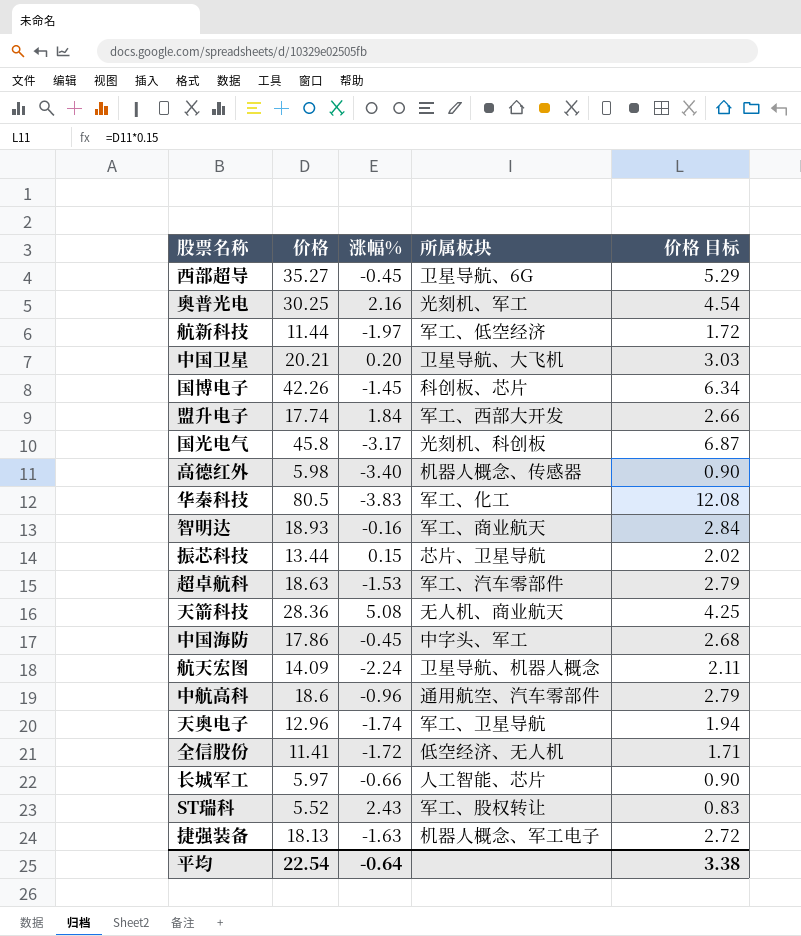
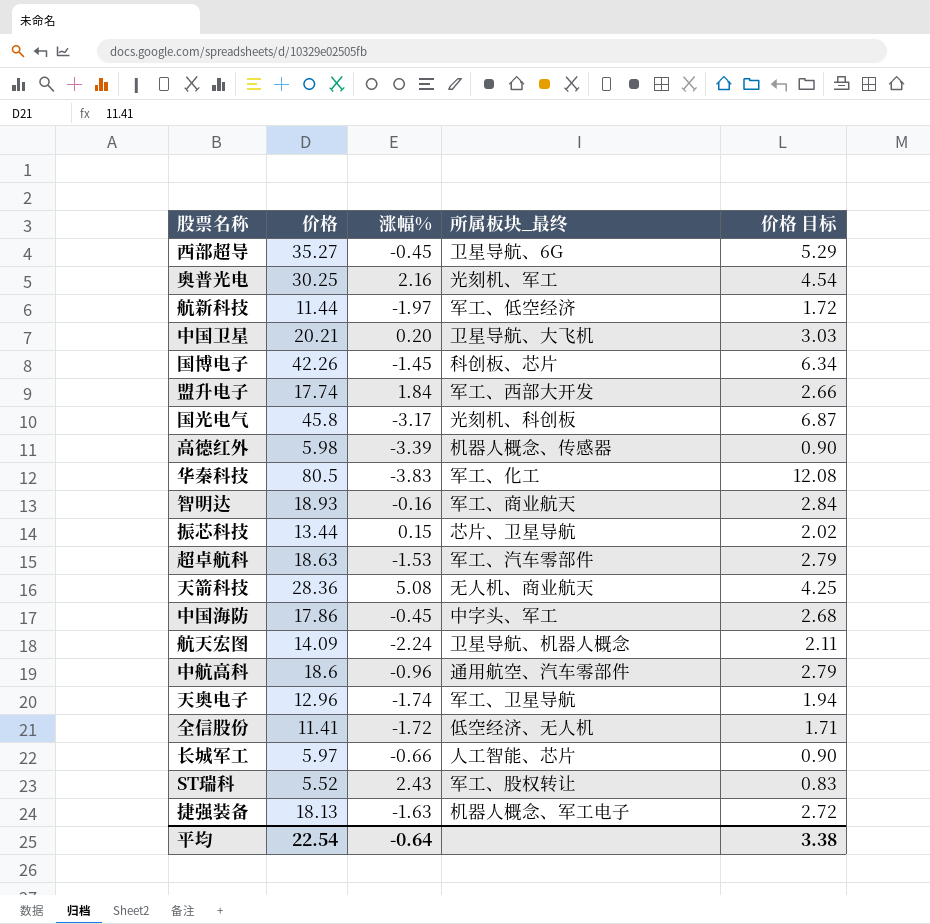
column name: 所属板块 -> 所属板块_最终
高德红外 | 涨幅%: -3.40 -> -3.39

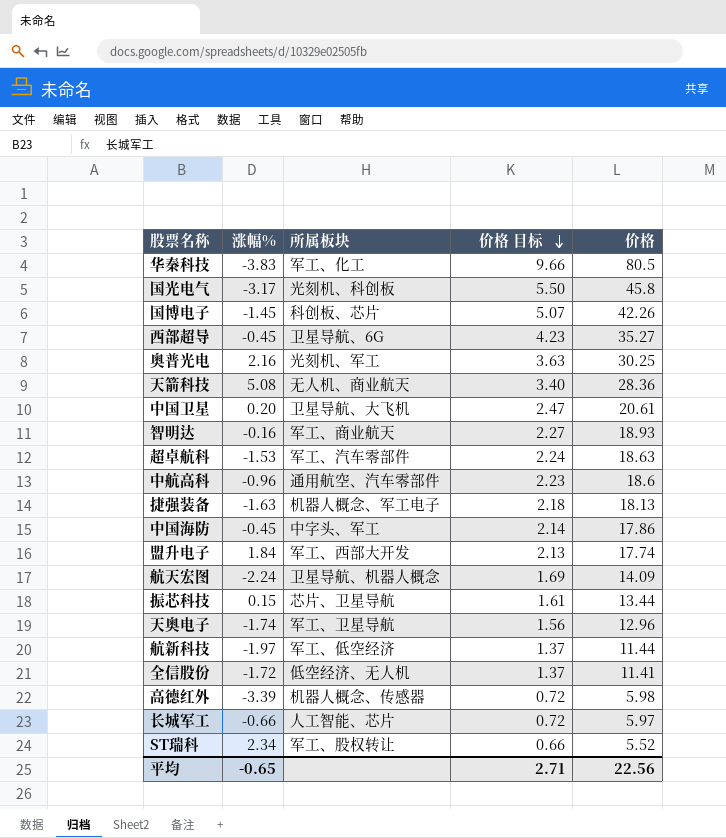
row order: none -> 价格 目标 descending
column name: 所属板块_最终 -> 所属板块
column 价格 目标 | formula: [价格] * 0.15 -> [价格] * 0.12
column 价格 | position: 2 -> 5
中国卫星 | 价格: 20.21 -> 20.61
ST瑞科 | 涨幅%: 2.43 -> 2.34
平均 | 涨幅%: -0.64 -> -0.65
平均 | 价格 目标: 3.38 -> 2.71
平均 | 价格: 22.54 -> 22.56

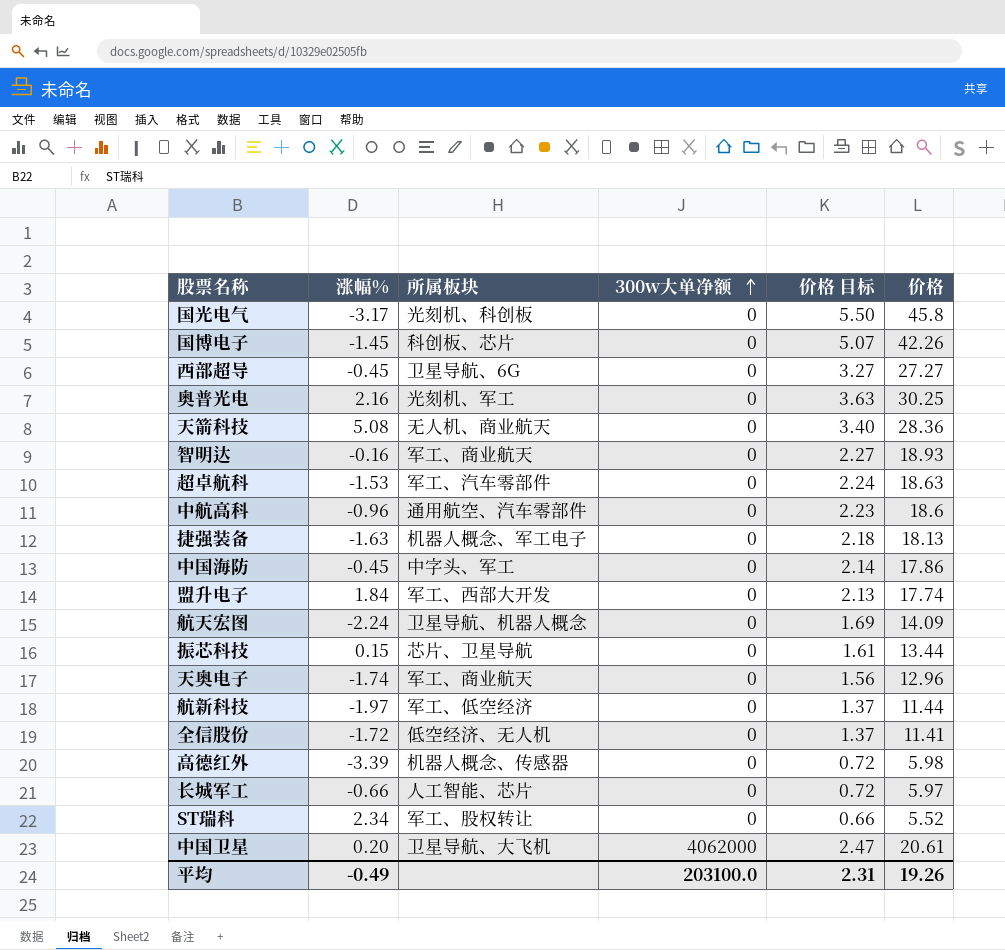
row order: 价格 目标 descending -> 300w大单净额 ascending
column 300w大单净额 | position: none -> 4
row 华秦科技: -3.83 | 军工、化工 | 9.66 | 80.5 -> none
西部超导 | 价格 目标: 4.23 -> 3.27
西部超导 | 价格: 35.27 -> 27.27
天奥电子 | 所属板块: 军工、卫星导航 -> 军工、商业航天
平均 | 涨幅%: -0.65 -> -0.49
平均 | 价格 目标: 2.71 -> 2.31
平均 | 价格: 22.56 -> 19.26

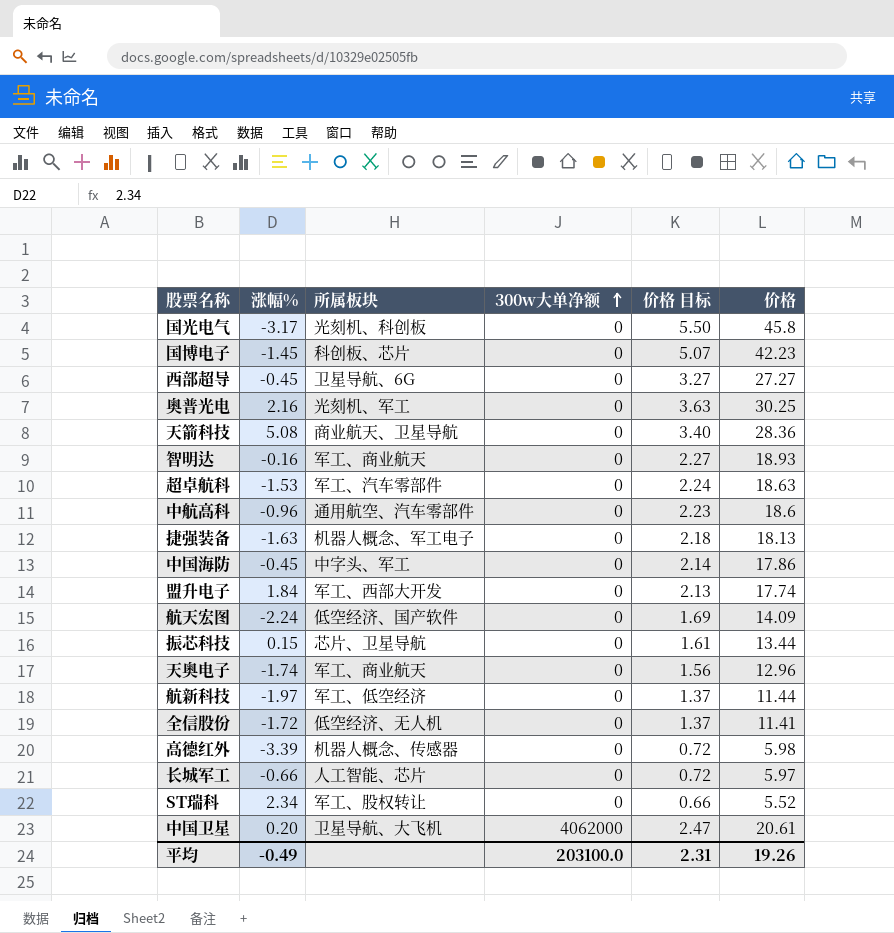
国博电子 | 价格: 42.26 -> 42.23
天箭科技 | 所属板块: 无人机、商业航天 -> 商业航天、卫星导航
航天宏图 | 所属板块: 卫星导航、机器人概念 -> 低空经济、国产软件

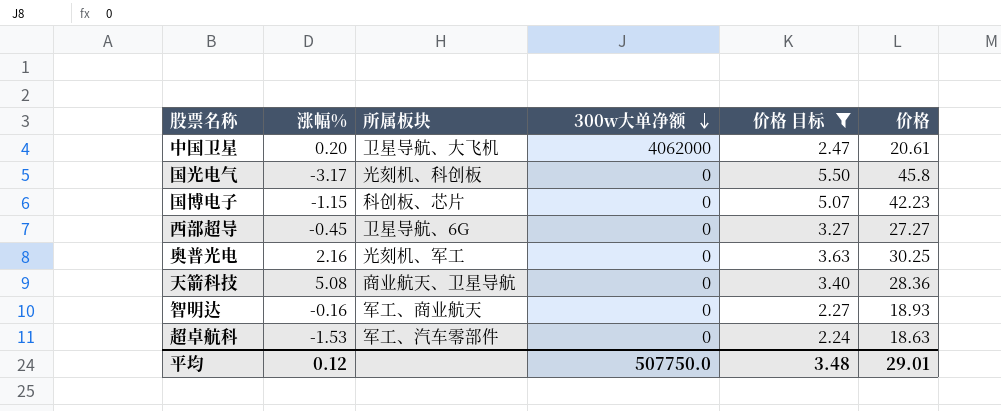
filter: none -> 价格 目标 >= 2.24
row order: 300w大单净额 ascending -> 300w大单净额 descending
国博电子 | 涨幅%: -1.45 -> -1.15
平均 | 涨幅%: -0.49 -> 0.12
平均 | 300w大单净额: 203100.0 -> 507750.0
平均 | 价格 目标: 2.31 -> 3.48
平均 | 价格: 19.26 -> 29.01

